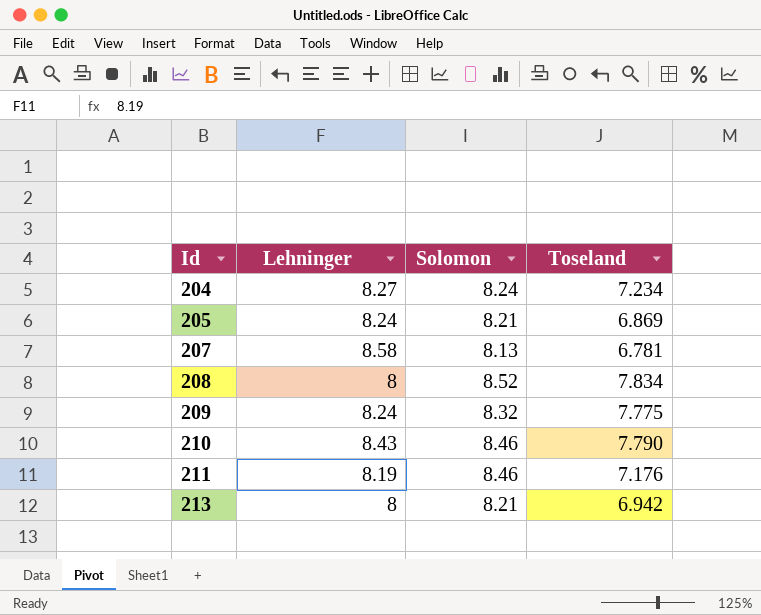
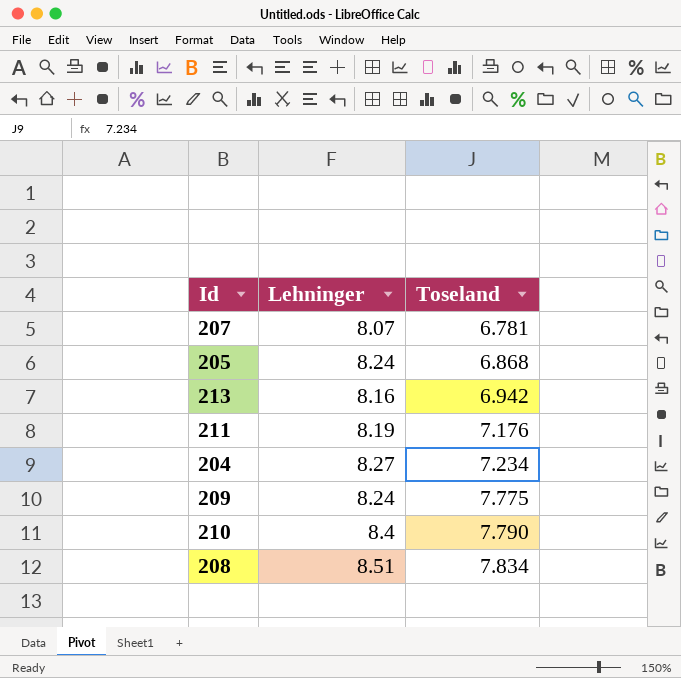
row order: Id ascending -> Toseland ascending
column Solomon | position: 3 -> none
207 | Lehninger: 8.58 -> 8.07
205 | Toseland: 6.869 -> 6.868
213 | Lehninger: 8 -> 8.16
210 | Lehninger: 8.43 -> 8.4
208 | Lehninger: 8 -> 8.51

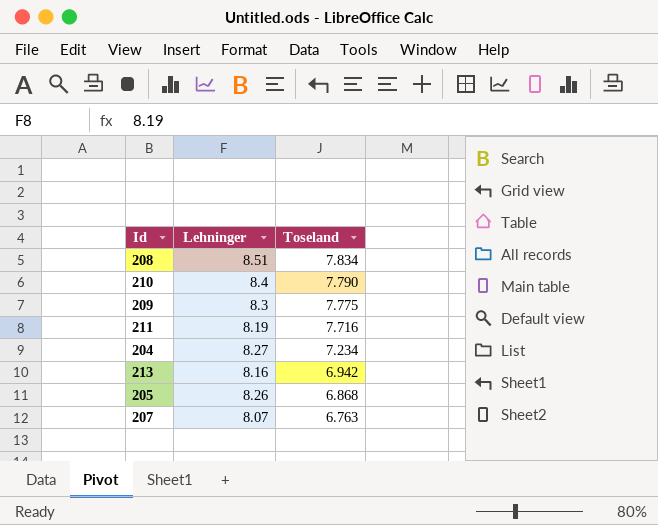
row order: Toseland ascending -> Toseland descending
209 | Lehninger: 8.24 -> 8.3
211 | Toseland: 7.176 -> 7.716
205 | Lehninger: 8.24 -> 8.26
207 | Toseland: 6.781 -> 6.763

